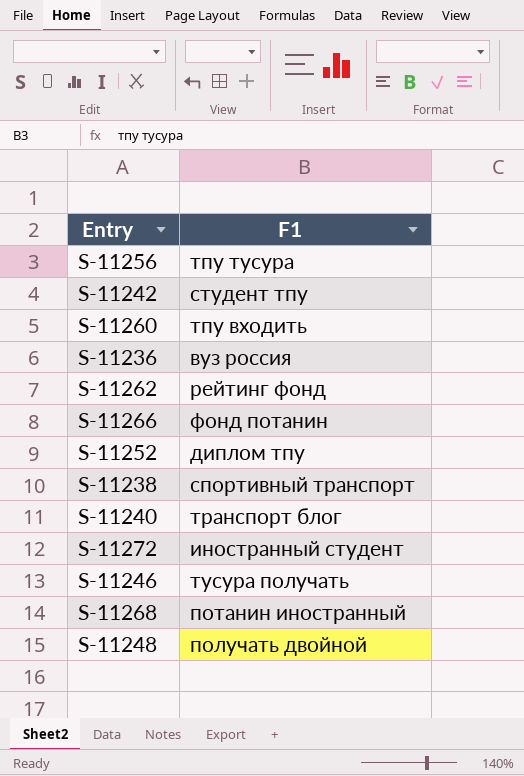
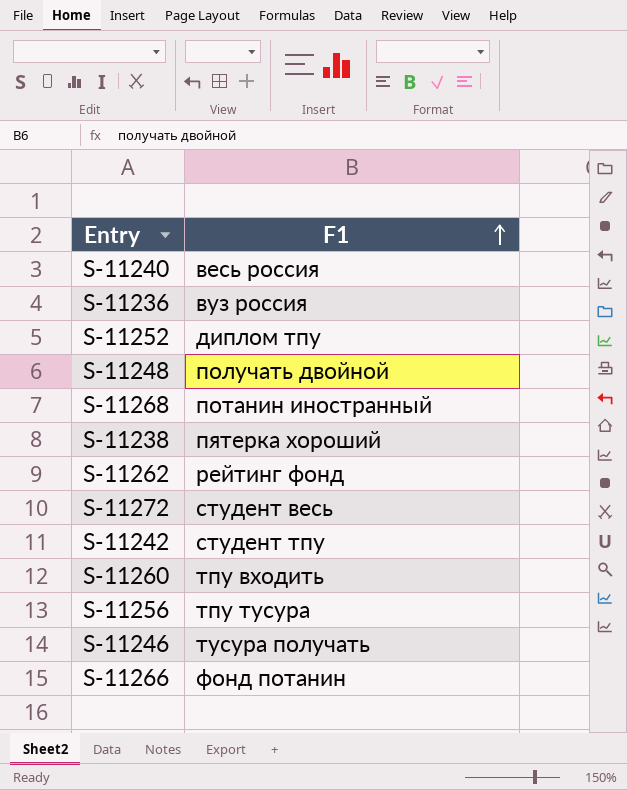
row order: none -> F1 ascending
S-11240 | F1: транспорт блог -> весь россия
S-11238 | F1: спортивный транспорт -> пятерка хороший
S-11272 | F1: иностранный студент -> студент весь

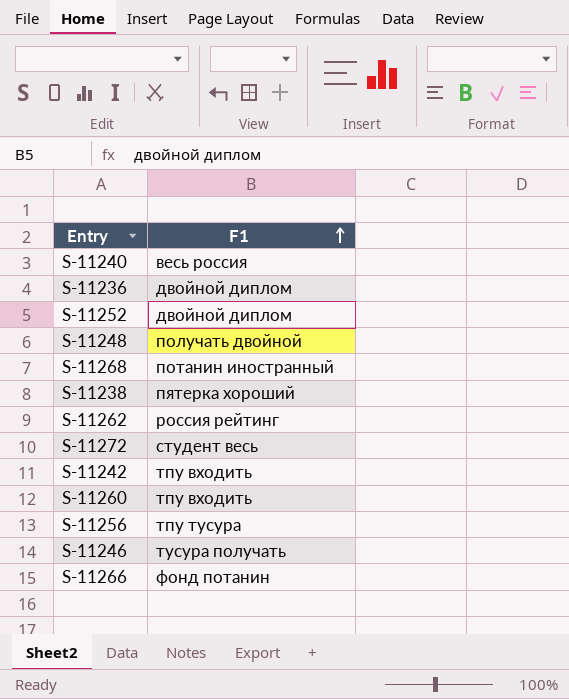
S-11236 | F1: вуз россия -> двойной диплом
S-11252 | F1: диплом тпу -> двойной диплом
S-11262 | F1: рейтинг фонд -> россия рейтинг
S-11242 | F1: студент тпу -> тпу входить

